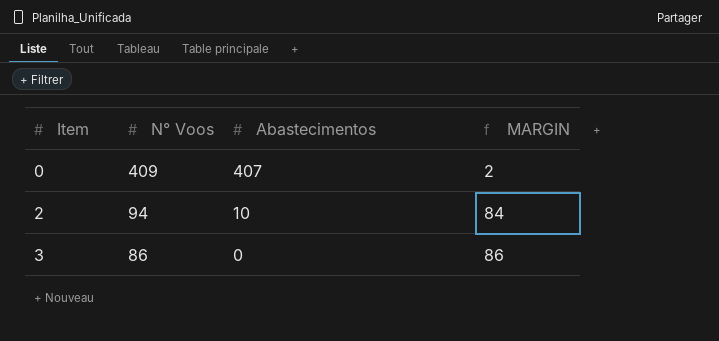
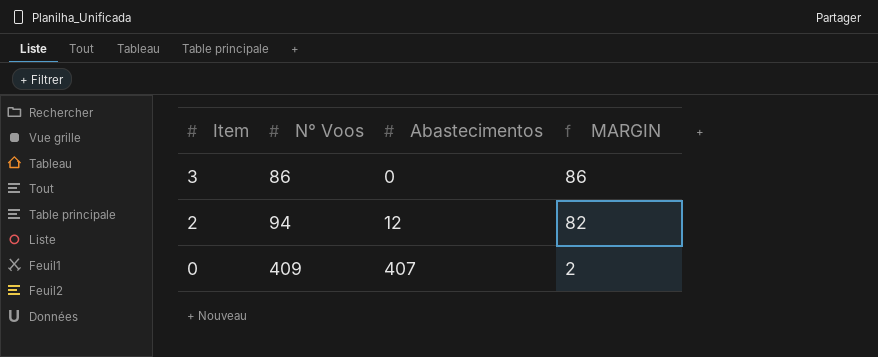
row order: Item ascending -> Item descending
2 | Abastecimentos: 10 -> 12
2 | MARGIN: 84 -> 82

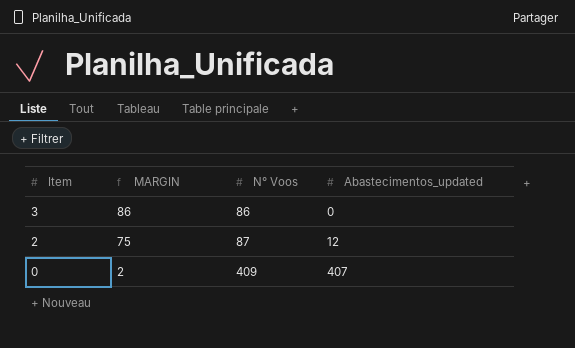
column MARGIN | position: 4 -> 2
column name: Abastecimentos -> Abastecimentos_updated
2 | MARGIN: 82 -> 75
2 | N° Voos: 94 -> 87

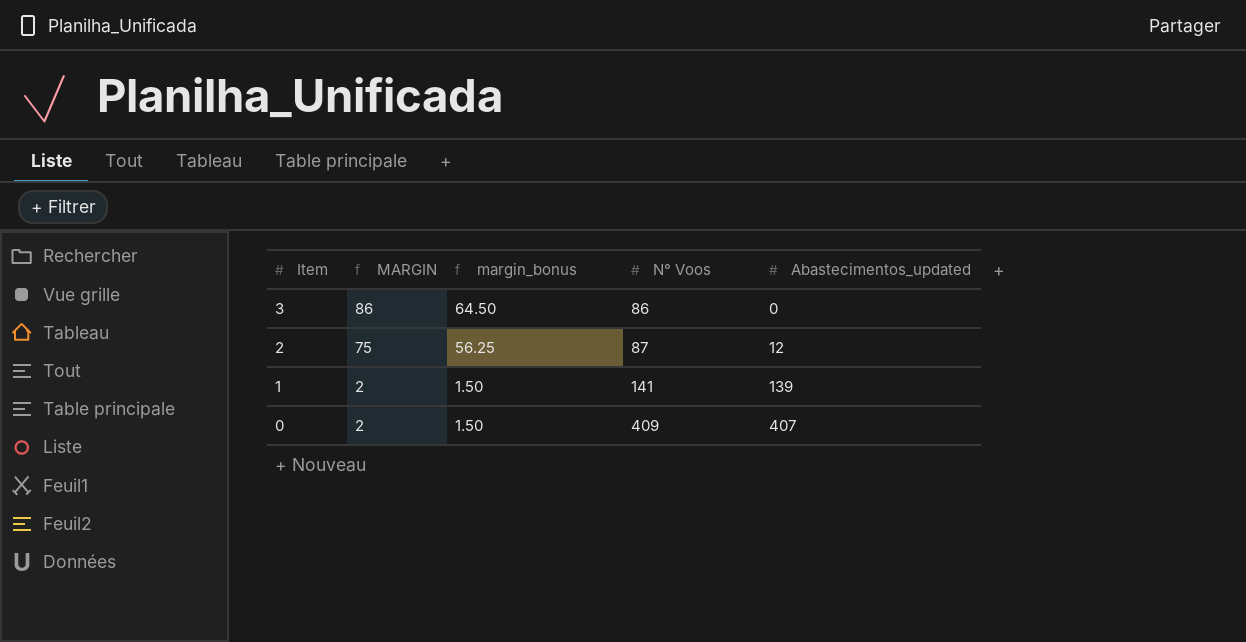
column margin_bonus | formula: none -> [MARGIN] * 0.75
row 1: none -> 2 | 1.50 | 141 | 139

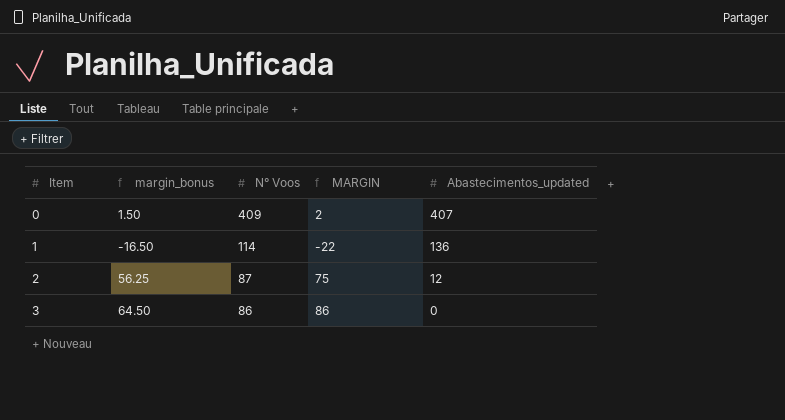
row order: Item descending -> Item ascending
column MARGIN | position: 2 -> 4
1 | margin_bonus: 1.50 -> -16.50
1 | N° Voos: 141 -> 114
1 | MARGIN: 2 -> -22
1 | Abastecimentos_updated: 139 -> 136

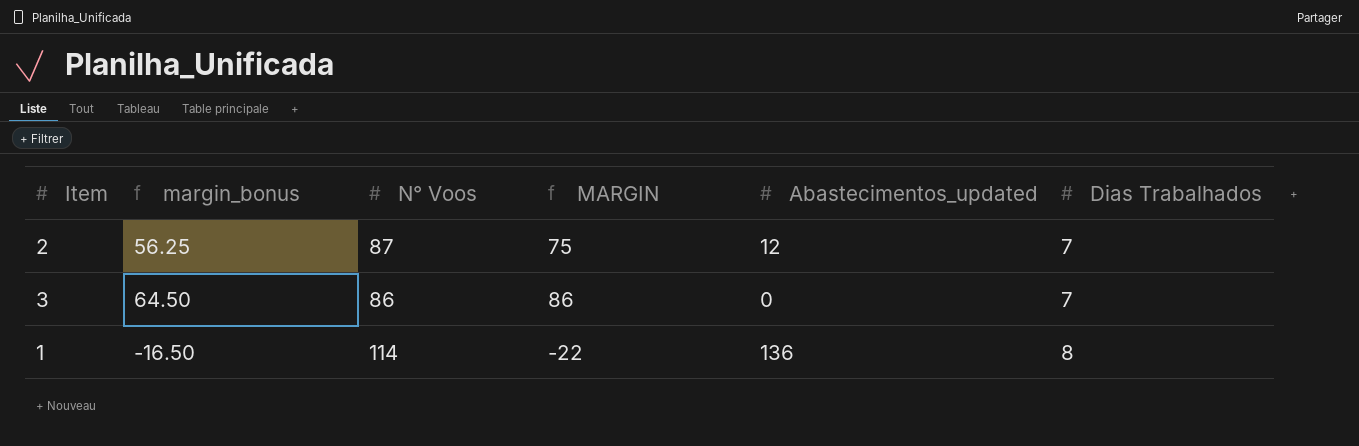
row order: Item ascending -> Dias Trabalhados ascending
column Dias Trabalhados | position: none -> 6
row 0: 1.50 | 409 | 2 | 407 -> none

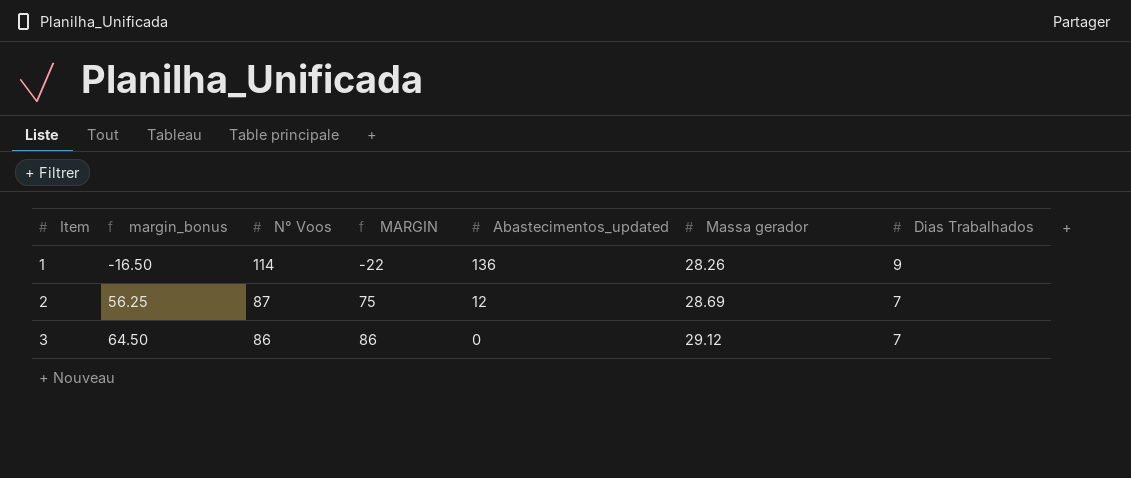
row order: Dias Trabalhados ascending -> Item ascending
column Massa gerador | position: none -> 6
1 | Dias Trabalhados: 8 -> 9

